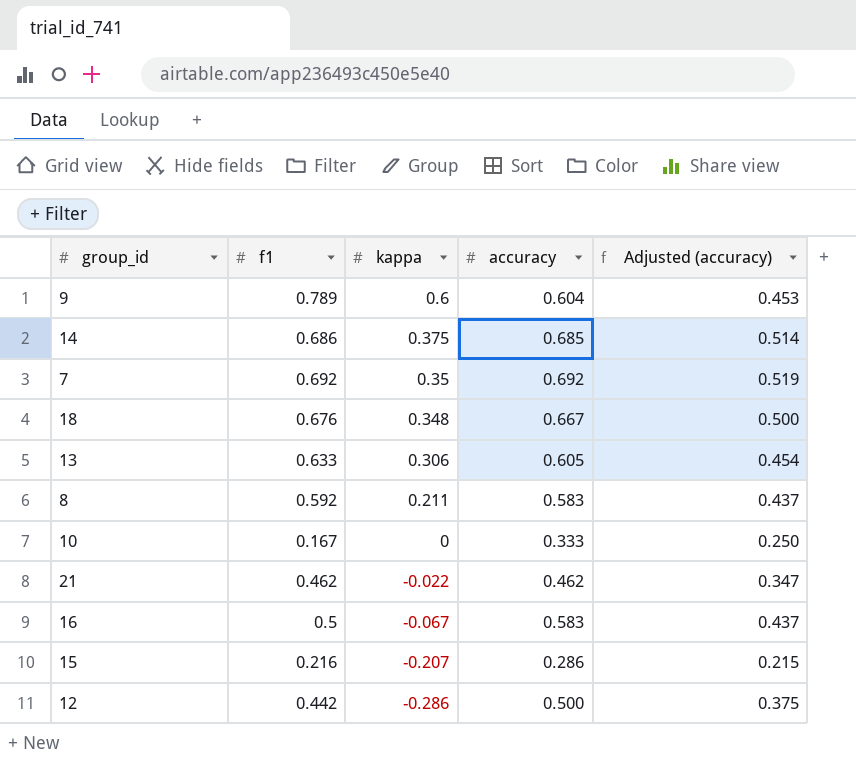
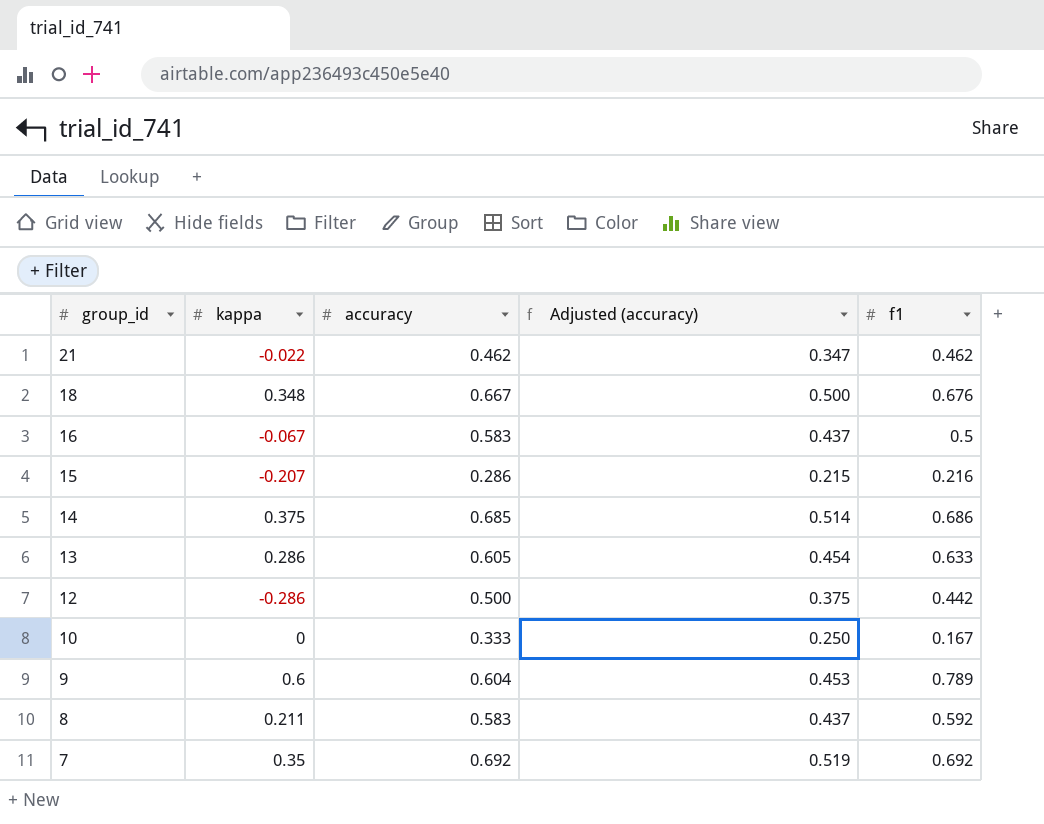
row order: kappa descending -> group_id descending
column f1 | position: 2 -> 5
13 | kappa: 0.306 -> 0.286

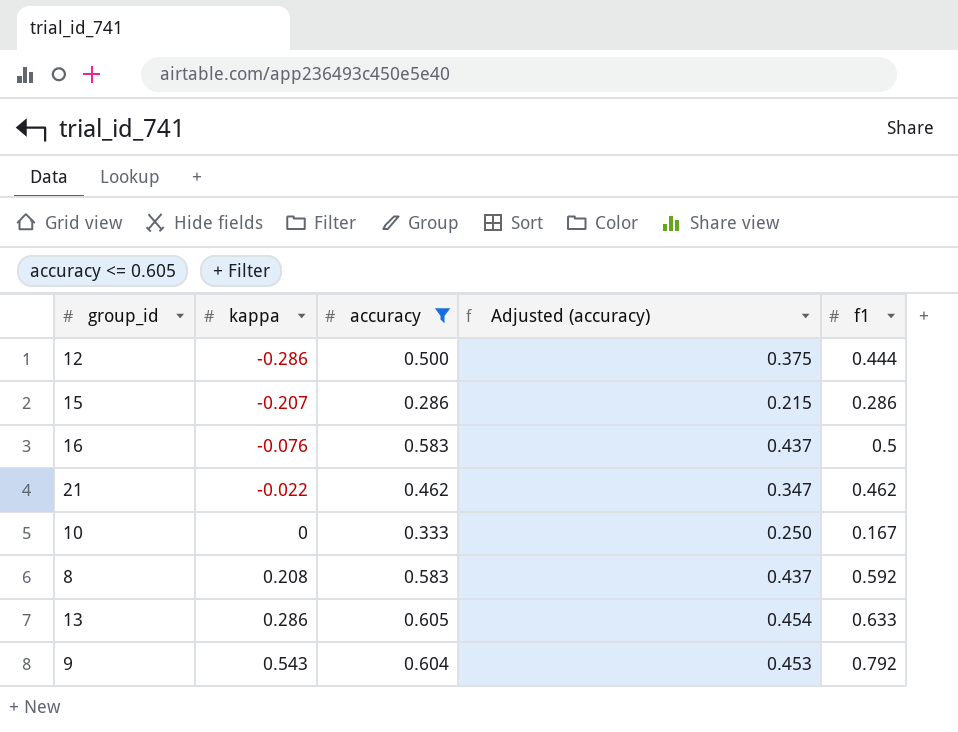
filter: none -> accuracy <= 0.605
row order: group_id descending -> kappa ascending
12 | f1: 0.442 -> 0.444
15 | f1: 0.216 -> 0.286
16 | kappa: -0.067 -> -0.076
8 | kappa: 0.211 -> 0.208
9 | kappa: 0.6 -> 0.543
9 | f1: 0.789 -> 0.792

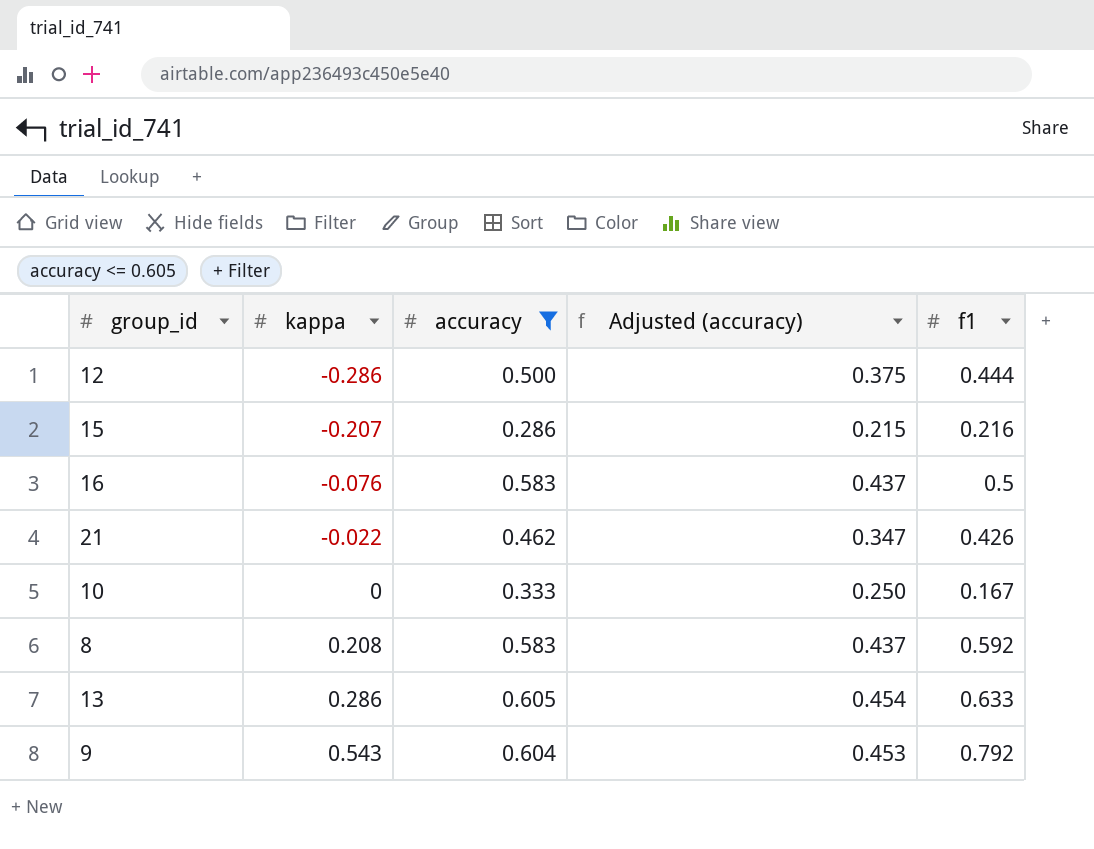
15 | f1: 0.286 -> 0.216
21 | f1: 0.462 -> 0.426

